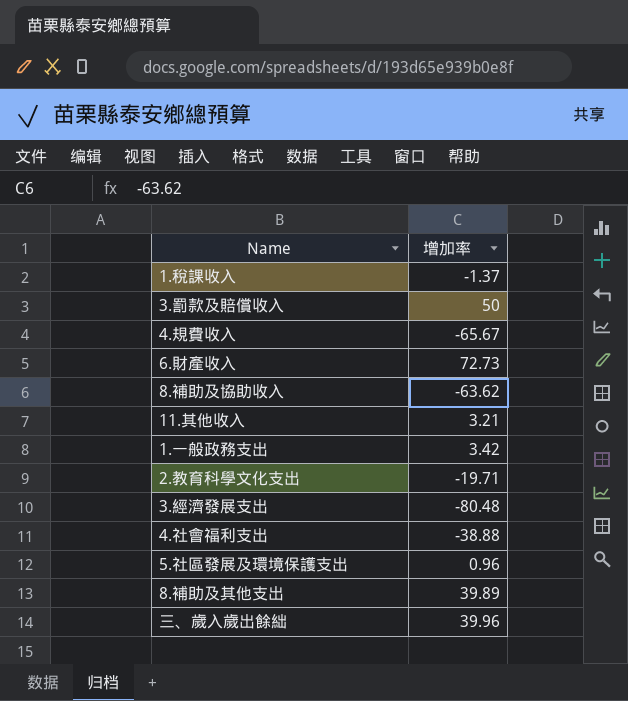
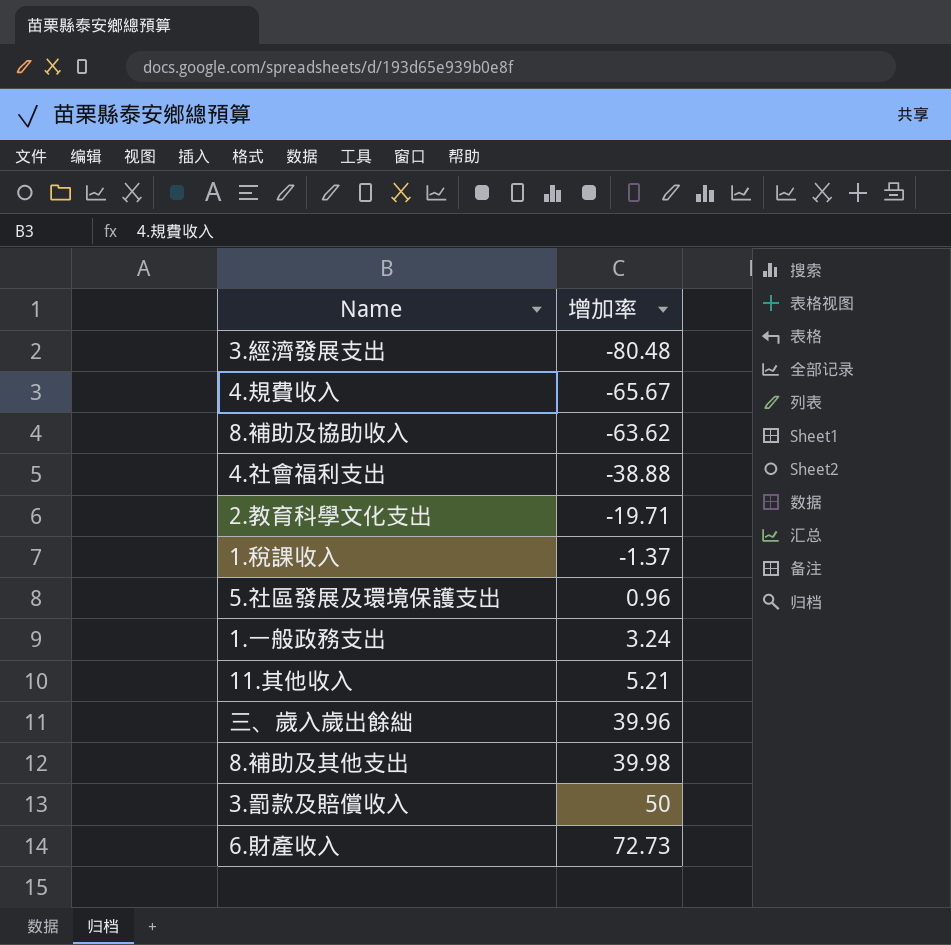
row order: none -> 增加率 ascending
1.一般政務支出 | 增加率: 3.42 -> 3.24
11.其他收入 | 增加率: 3.21 -> 5.21
8.補助及其他支出 | 增加率: 39.89 -> 39.98

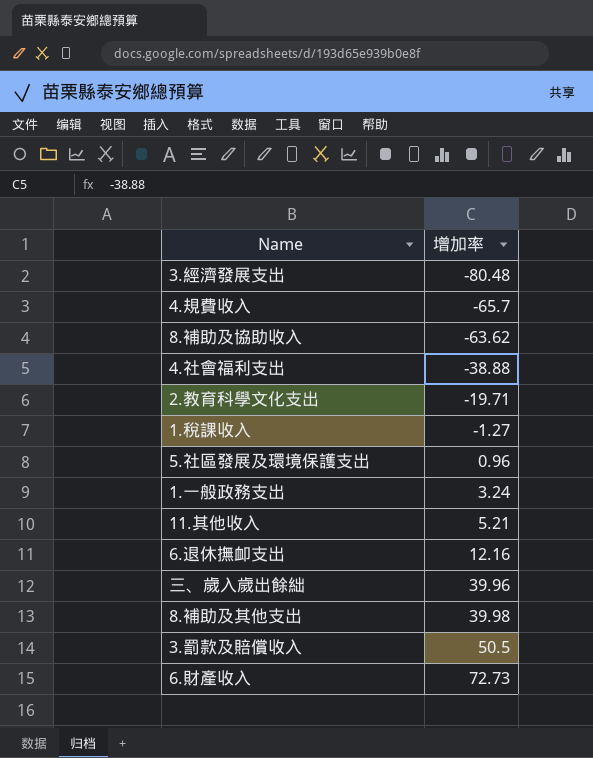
4.規費收入 | 增加率: -65.67 -> -65.7
1.稅課收入 | 增加率: -1.37 -> -1.27
row 6.退休撫卹支出: none -> 12.16
3.罰款及賠償收入 | 增加率: 50 -> 50.5

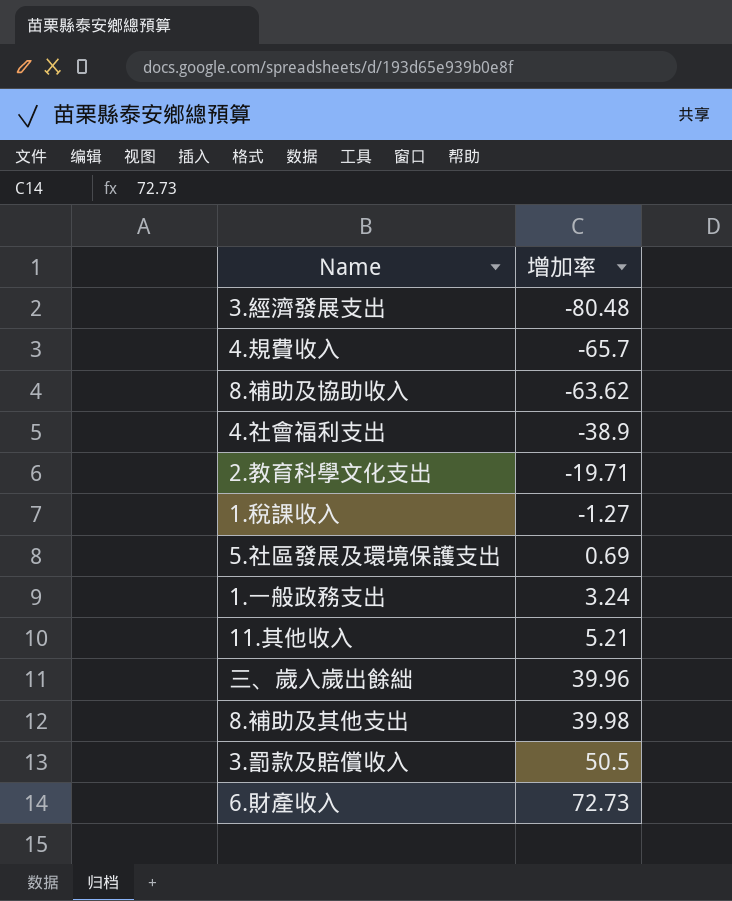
row 6.退休撫卹支出: 12.16 -> none
4.社會福利支出 | 增加率: -38.88 -> -38.9
5.社區發展及環境保護支出 | 增加率: 0.96 -> 0.69

